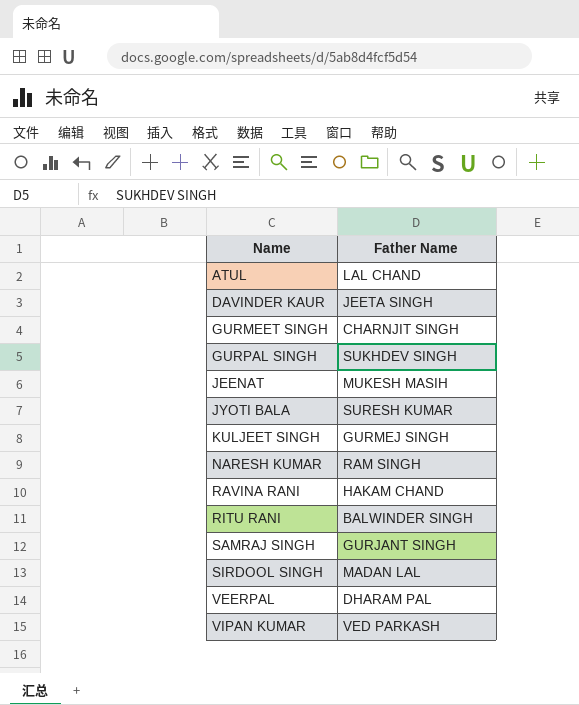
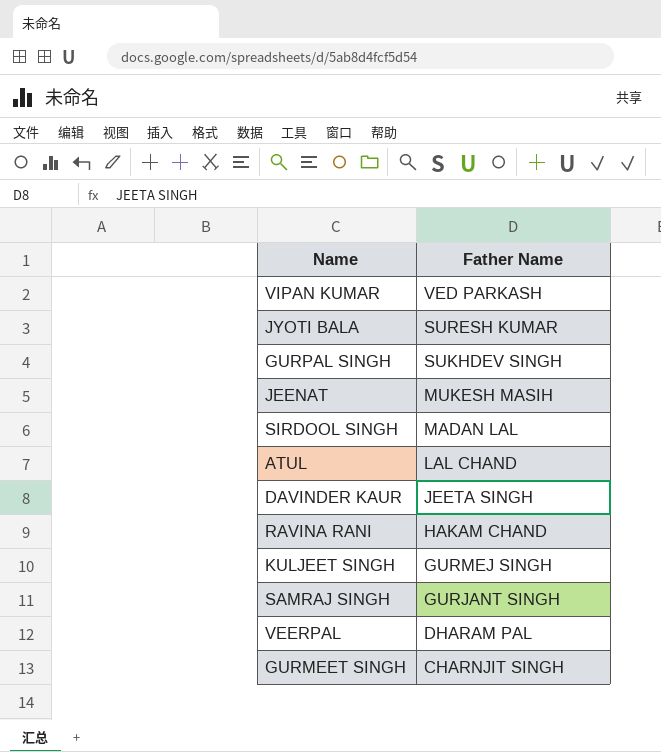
row order: Name ascending -> Father Name descending
row NARESH KUMAR: RAM SINGH -> none
row RITU RANI: BALWINDER SINGH -> none

